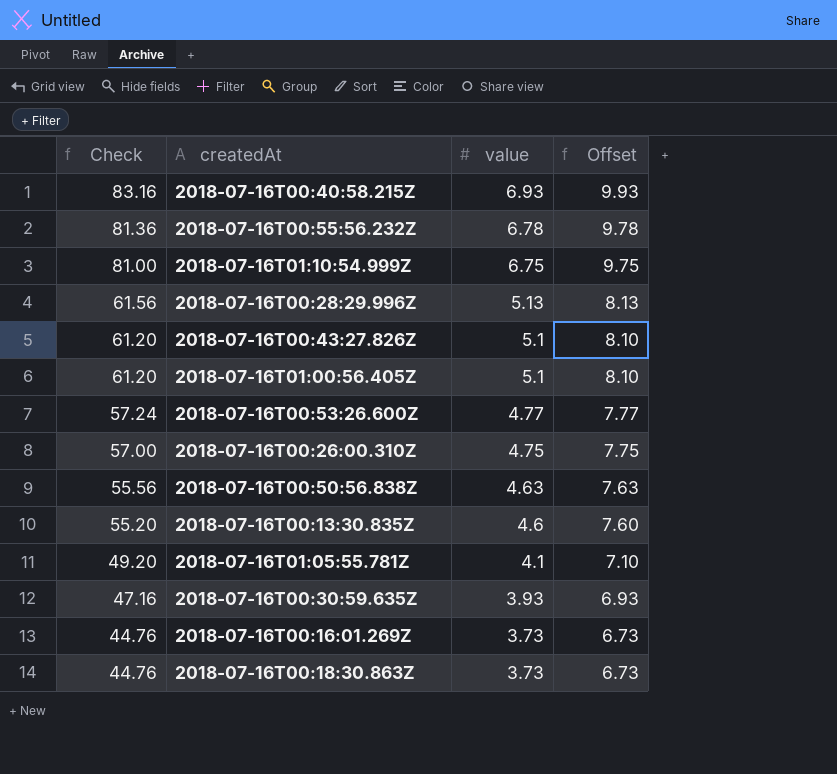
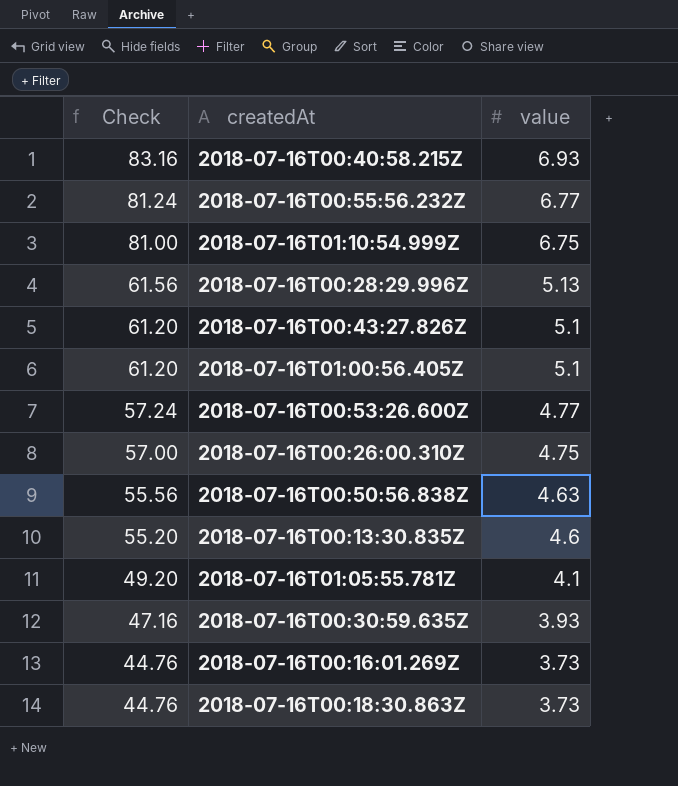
column Offset | formula: [value] + 3 -> none
2018-07-16T00:55:56.232Z | Check: 81.36 -> 81.24
2018-07-16T00:55:56.232Z | value: 6.78 -> 6.77

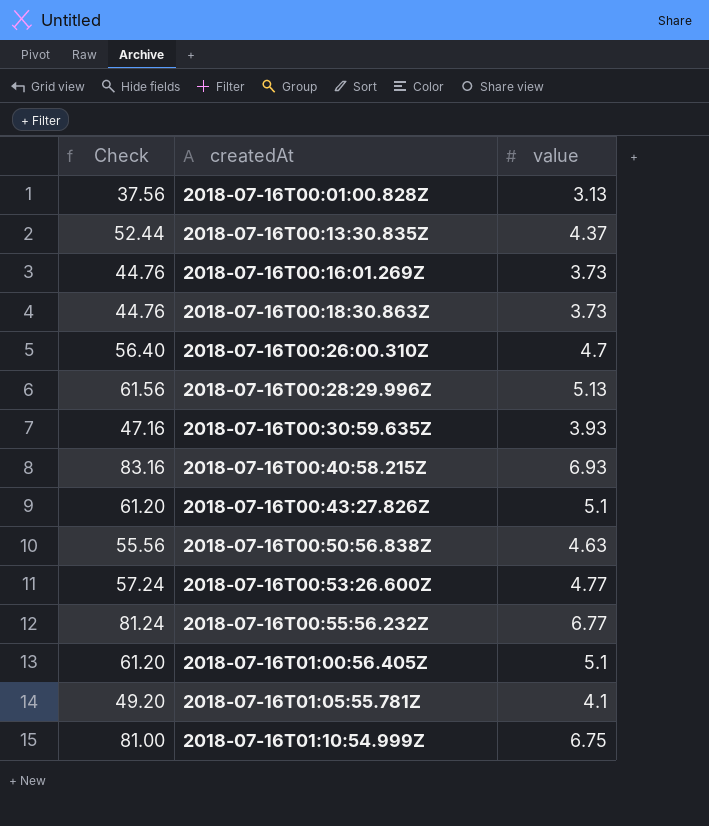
row order: Check descending -> createdAt ascending
row 2018-07-16T00:01:00.828Z: none -> 37.56 | 3.13
2018-07-16T00:13:30.835Z | Check: 55.20 -> 52.44
2018-07-16T00:13:30.835Z | value: 4.6 -> 4.37
2018-07-16T00:26:00.310Z | Check: 57.00 -> 56.40
2018-07-16T00:26:00.310Z | value: 4.75 -> 4.7

